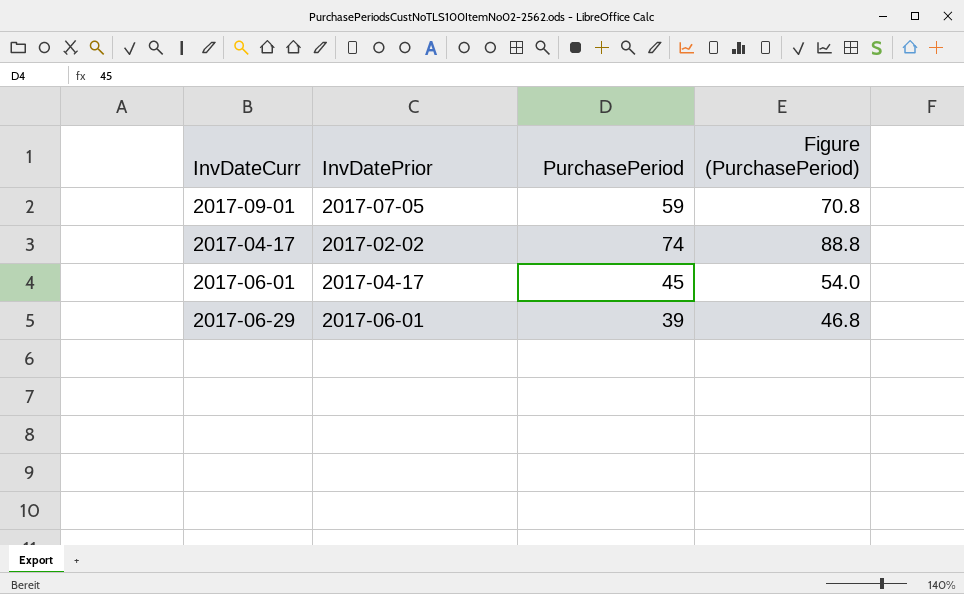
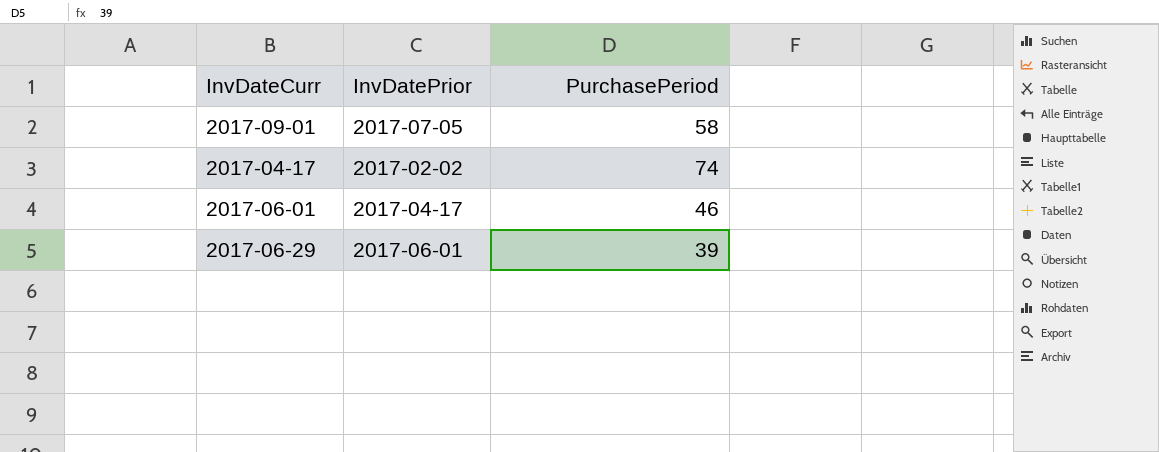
column Figure (PurchasePeriod) | formula: [PurchasePeriod] * 1.2 -> none
2017-09-01 | PurchasePeriod: 59 -> 58
2017-06-01 | PurchasePeriod: 45 -> 46

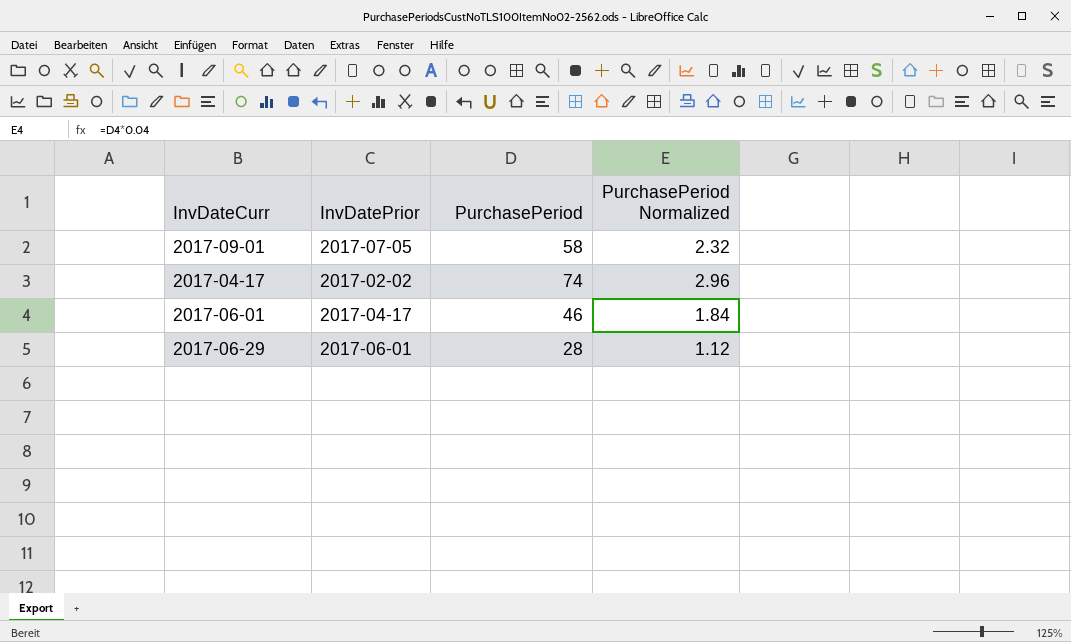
column PurchasePeriod Normalized | formula: none -> [PurchasePeriod] * 0.04
2017-06-29 | PurchasePeriod: 39 -> 28

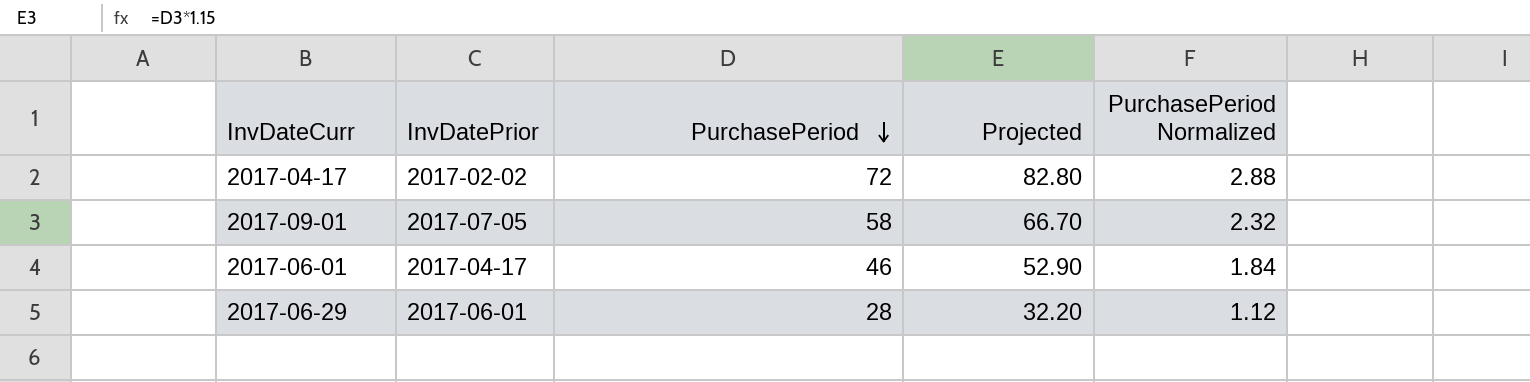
row order: none -> PurchasePeriod descending
column Projected | formula: none -> [PurchasePeriod] * 1.15
2017-04-17 | PurchasePeriod: 74 -> 72
2017-04-17 | PurchasePeriod Normalized: 2.96 -> 2.88

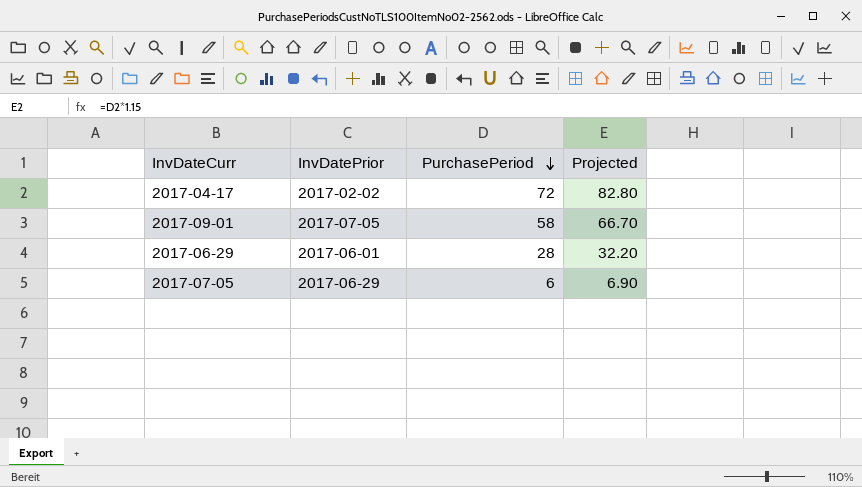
column PurchasePeriod Normalized | formula: [PurchasePeriod] * 0.04 -> none
row 2017-06-01: 2017-04-17 | 46 | 52.90 | 1.84 -> none
row 2017-07-05: none -> 2017-06-29 | 6 | 6.90

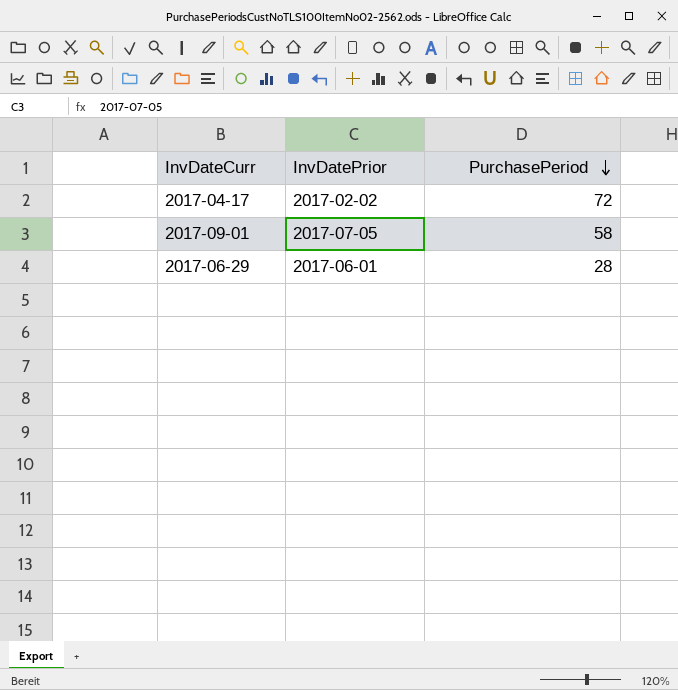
column Projected | formula: [PurchasePeriod] * 1.15 -> none
row 2017-07-05: 2017-06-29 | 6 | 6.90 -> none

